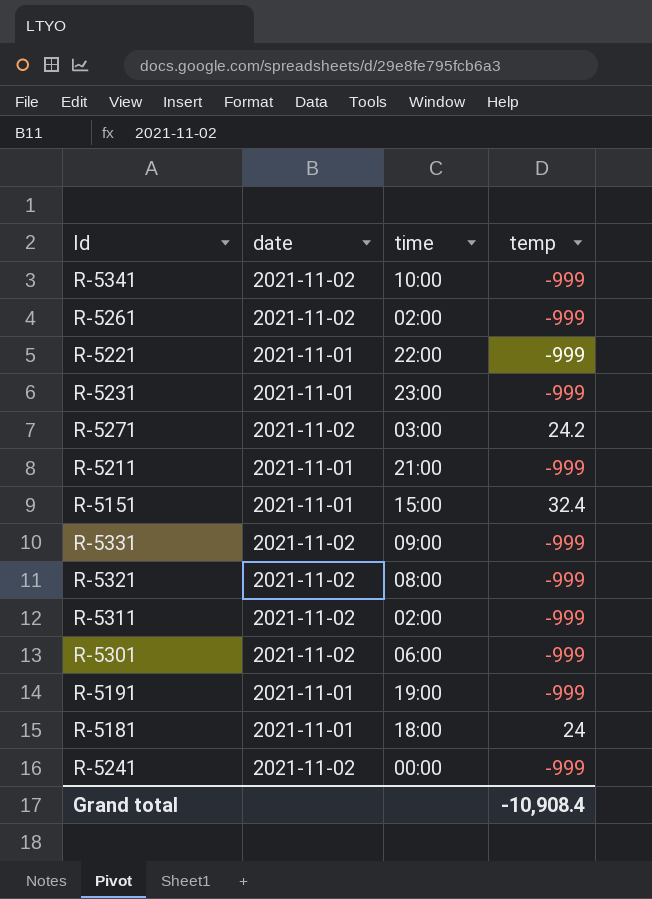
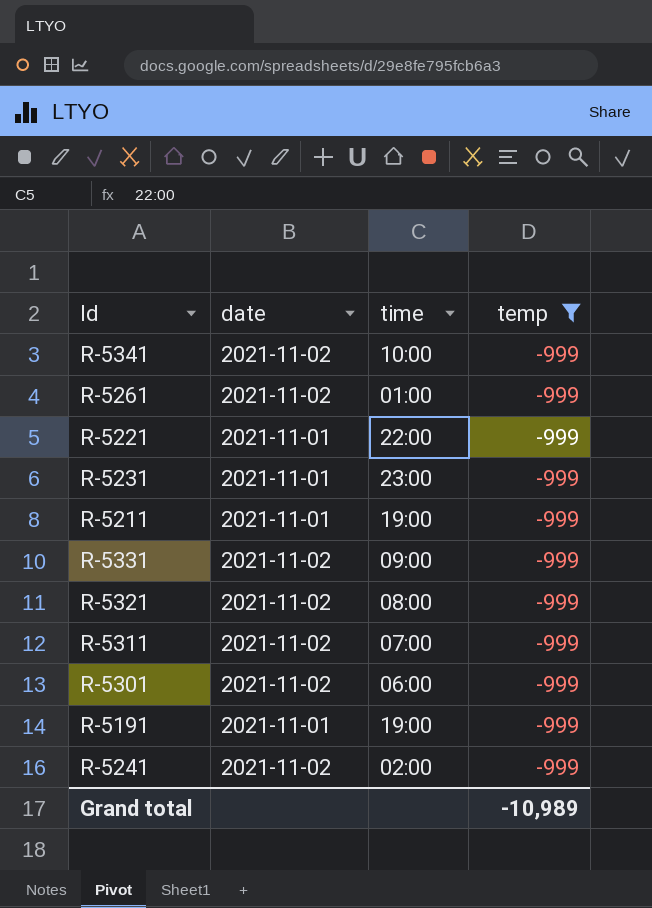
filter: none -> temp = -999
R-5261 | time: 02:00 -> 01:00
R-5211 | time: 21:00 -> 19:00
R-5311 | time: 02:00 -> 07:00
R-5241 | time: 00:00 -> 02:00
Grand total | temp: -10,908.4 -> -10,989

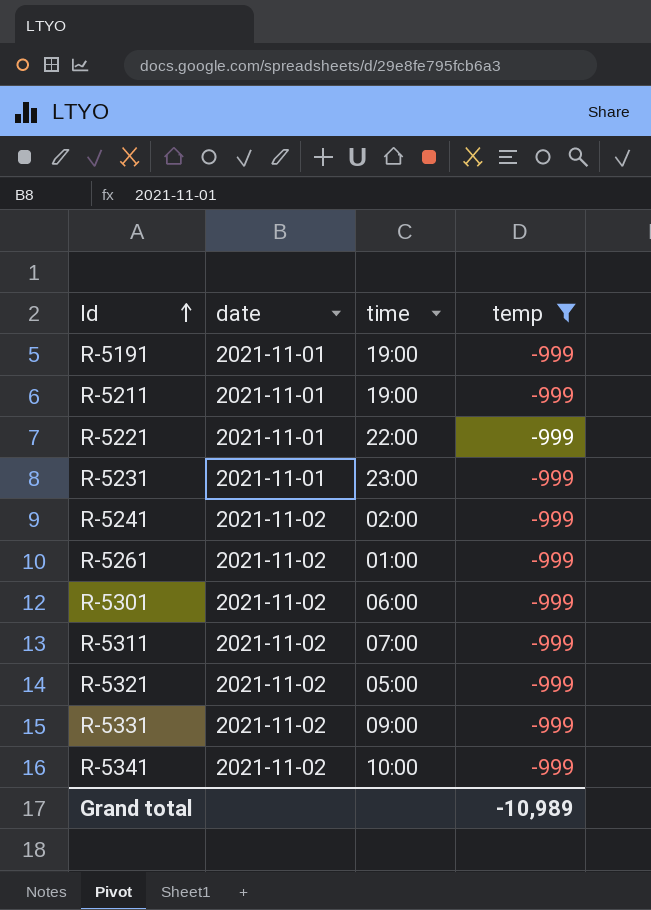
row order: none -> Id ascending
R-5321 | time: 08:00 -> 05:00

